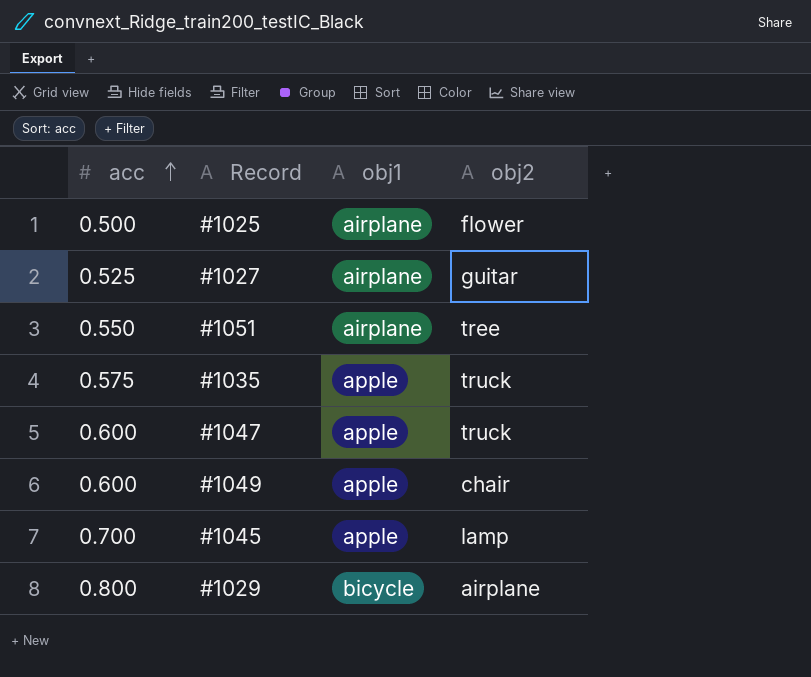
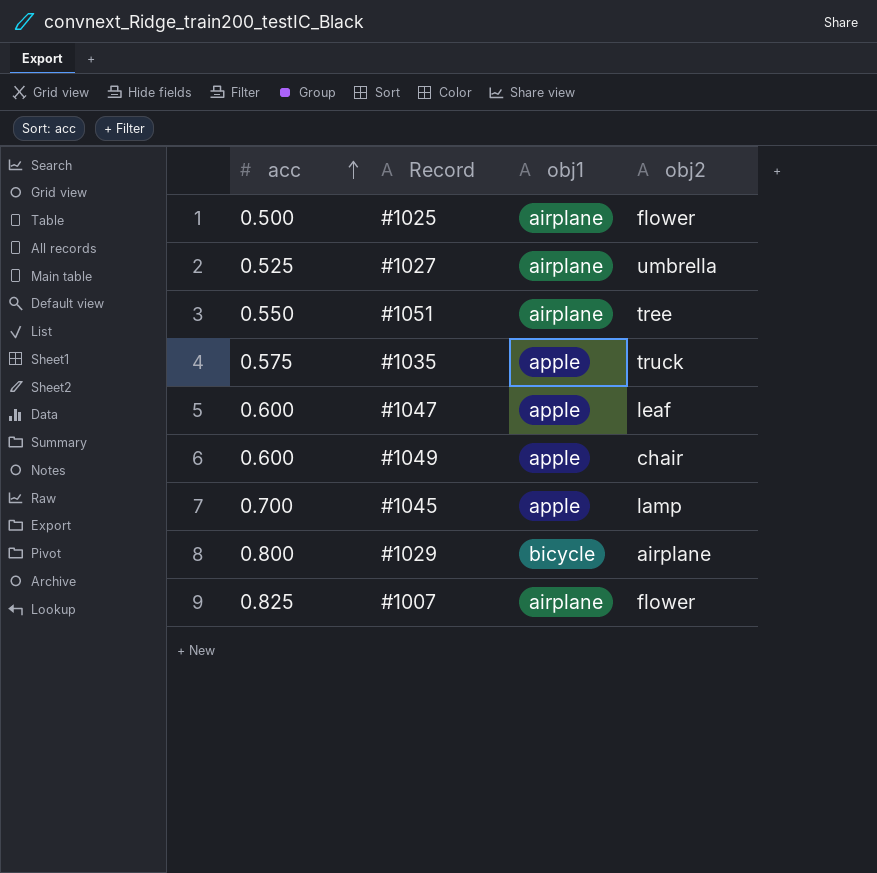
#1027 | obj2: guitar -> umbrella
#1047 | obj2: truck -> leaf
row #1007: none -> 0.825 | airplane | flower

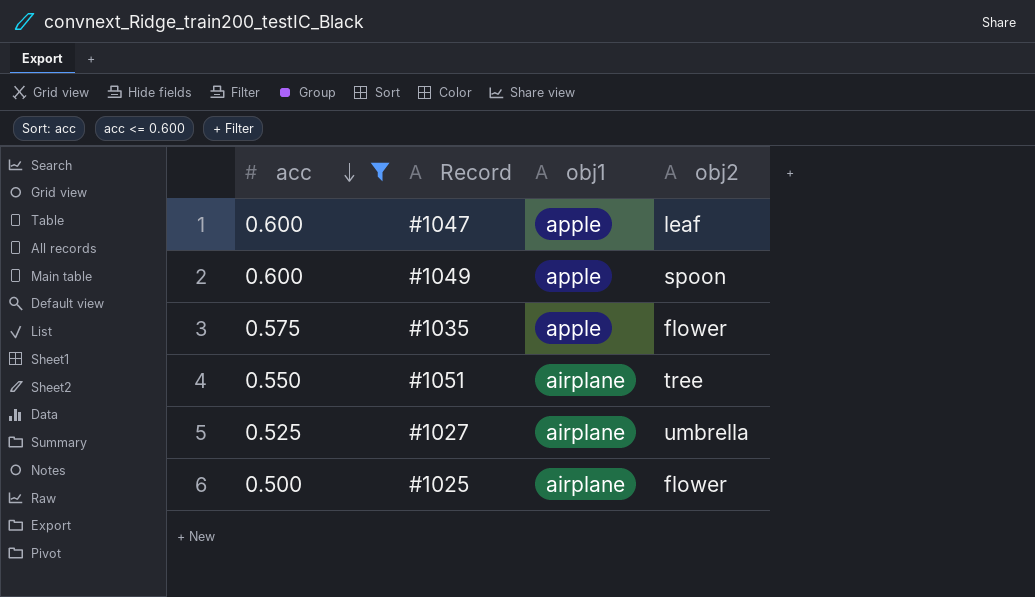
filter: none -> acc <= 0.600
row order: acc ascending -> acc descending
#1049 | obj2: chair -> spoon
#1035 | obj2: truck -> flower

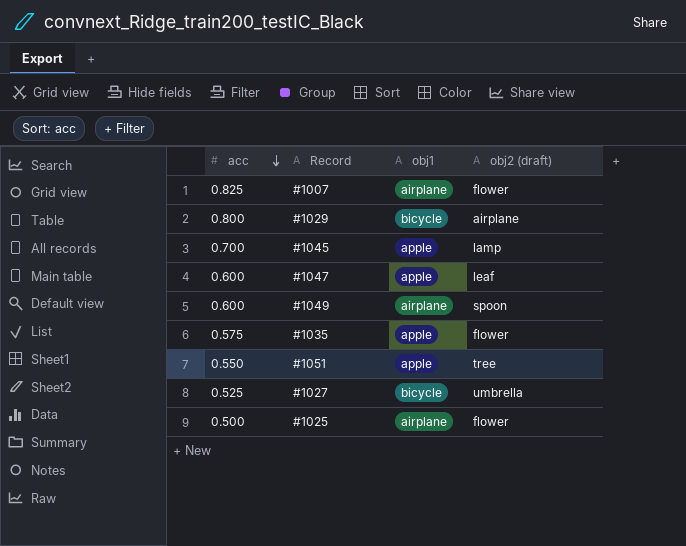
filter: acc <= 0.600 -> none
column name: obj2 -> obj2 (draft)
#1049 | obj1: apple -> airplane
#1051 | obj1: airplane -> apple
#1027 | obj1: airplane -> bicycle

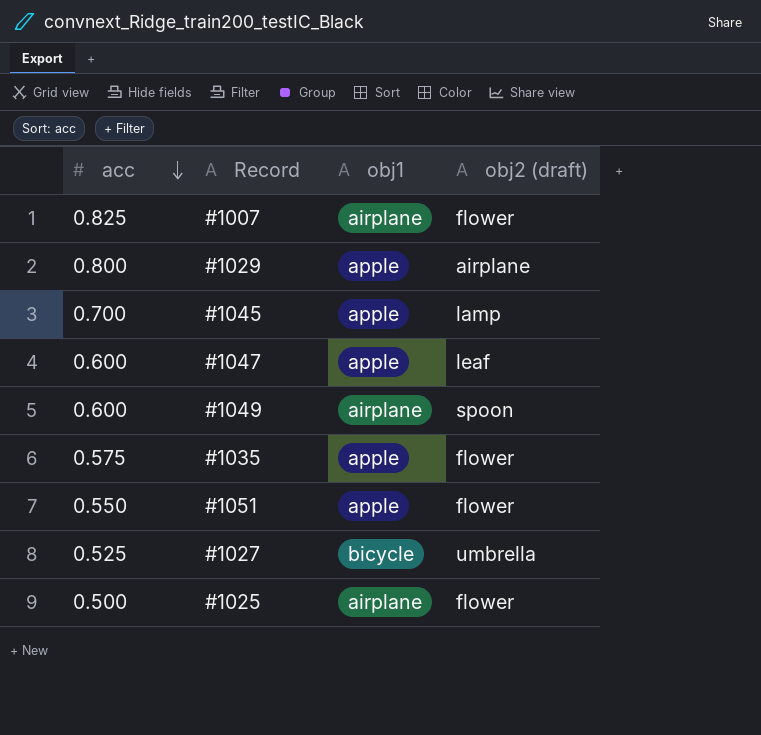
#1029 | obj1: bicycle -> apple
#1051 | obj2 (draft): tree -> flower

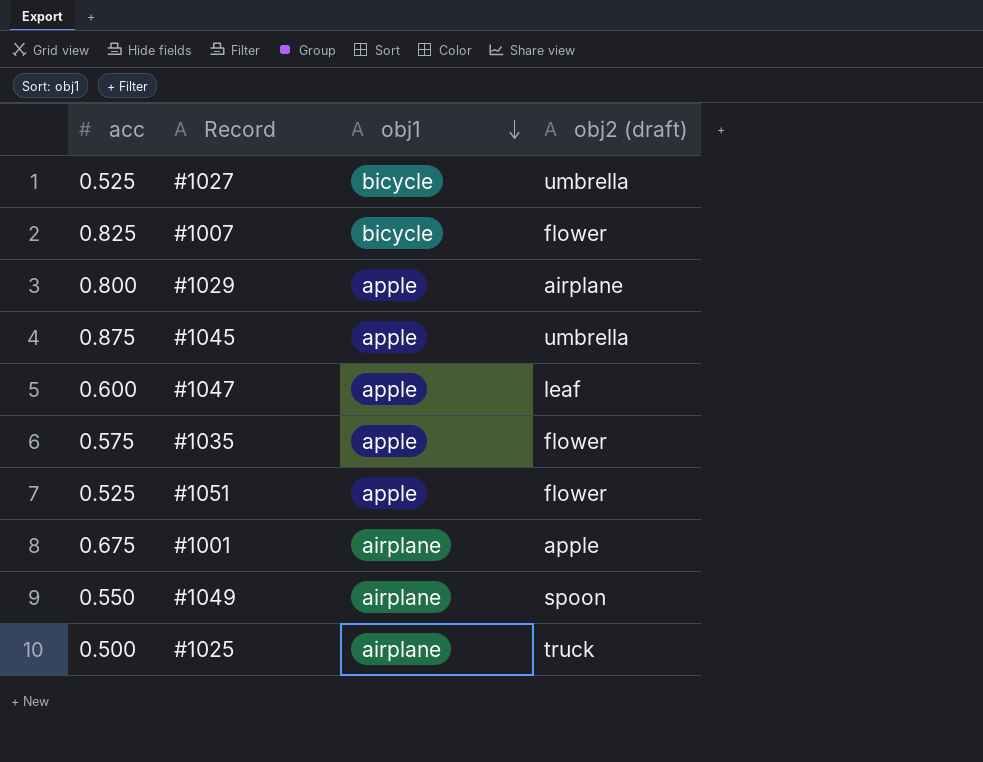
row order: acc descending -> obj1 descending
#1007 | obj1: airplane -> bicycle
#1045 | acc: 0.700 -> 0.875
#1045 | obj2 (draft): lamp -> umbrella
#1051 | acc: 0.550 -> 0.525
row #1001: none -> 0.675 | airplane | apple
#1049 | acc: 0.600 -> 0.550
#1025 | obj2 (draft): flower -> truck

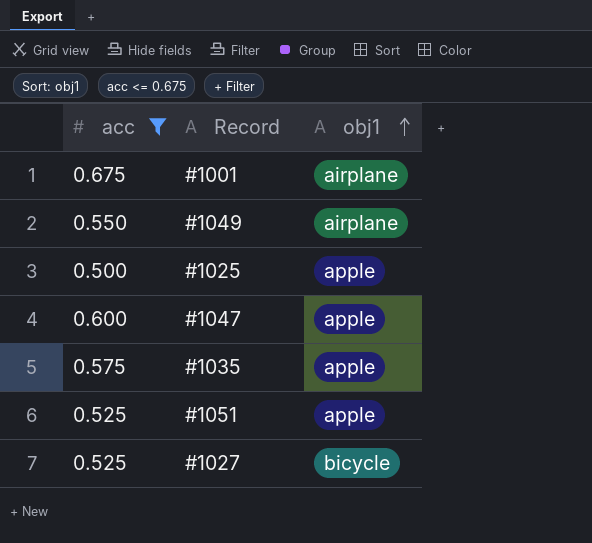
filter: none -> acc <= 0.675
row order: obj1 descending -> obj1 ascending
column obj2 (draft) | position: 4 -> none
#1025 | obj1: airplane -> apple

